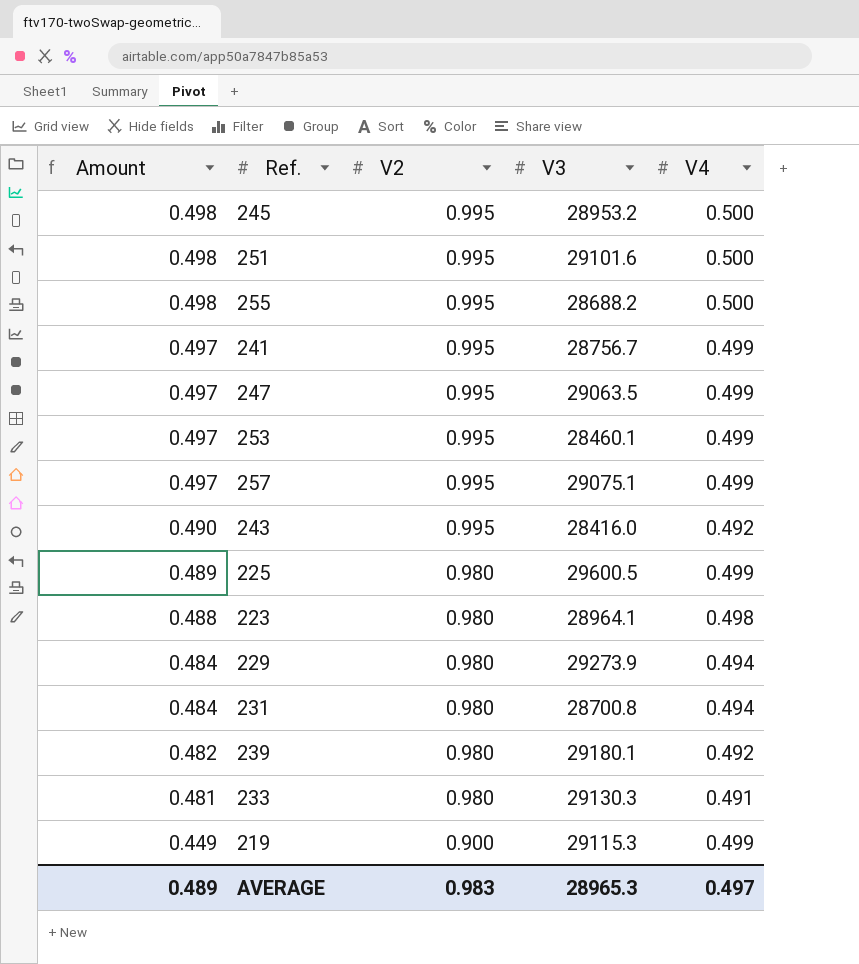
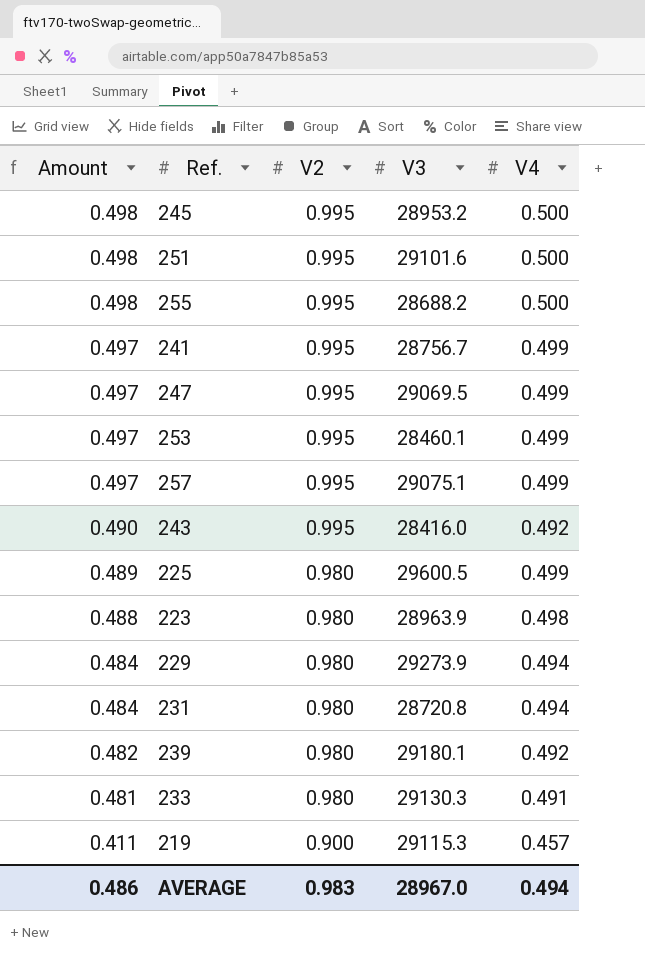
247 | V3: 29063.5 -> 29069.5
223 | V3: 28964.1 -> 28963.9
231 | V3: 28700.8 -> 28720.8
219 | Amount: 0.449 -> 0.411
219 | V4: 0.499 -> 0.457
AVERAGE | Amount: 0.489 -> 0.486
AVERAGE | V3: 28965.3 -> 28967.0
AVERAGE | V4: 0.497 -> 0.494

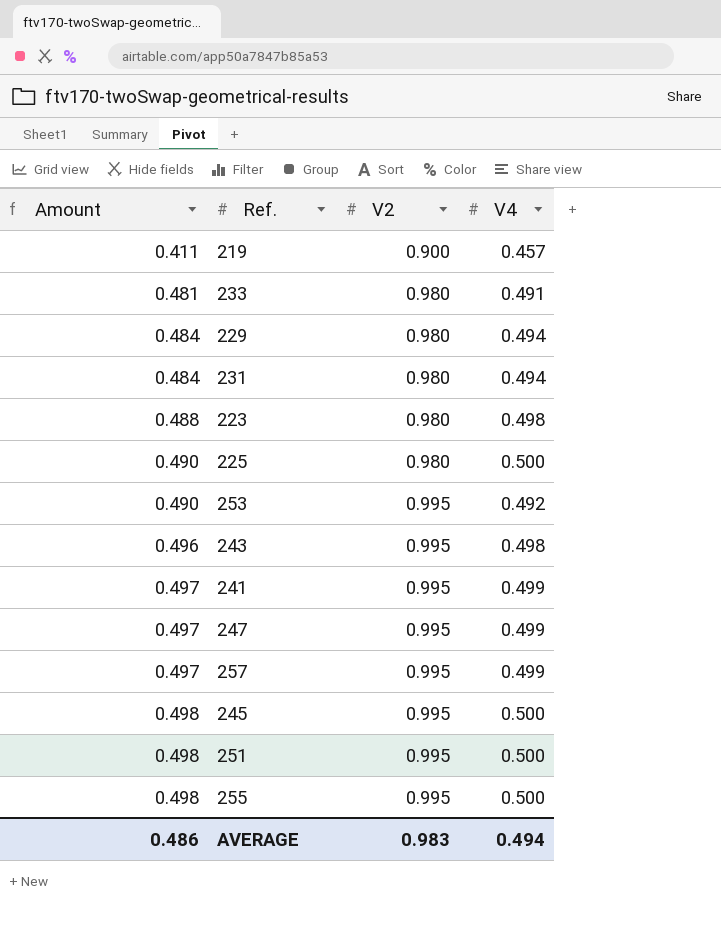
row order: Amount descending -> Amount ascending
column V3 | position: 4 -> none
row 239: 0.482 | 0.980 | 29180.1 | 0.492 -> none
225 | Amount: 0.489 -> 0.490
225 | V4: 0.499 -> 0.500
253 | Amount: 0.497 -> 0.490
253 | V4: 0.499 -> 0.492
243 | Amount: 0.490 -> 0.496
243 | V4: 0.492 -> 0.498

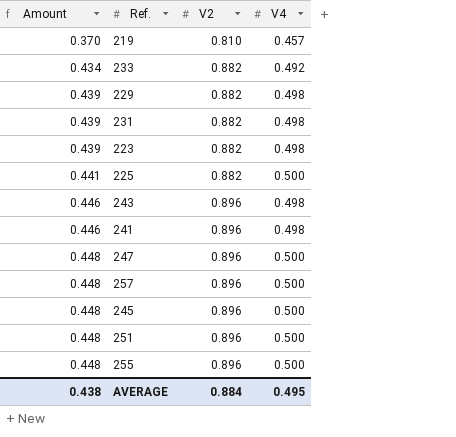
row 253: 0.490 | 0.995 | 0.492 -> none
219 | Amount: 0.411 -> 0.370
219 | V2: 0.900 -> 0.810
233 | Amount: 0.481 -> 0.434
233 | V2: 0.980 -> 0.882
233 | V4: 0.491 -> 0.492
229 | Amount: 0.484 -> 0.439
229 | V2: 0.980 -> 0.882
229 | V4: 0.494 -> 0.498
231 | Amount: 0.484 -> 0.439
231 | V2: 0.980 -> 0.882
231 | V4: 0.494 -> 0.498
223 | Amount: 0.488 -> 0.439
223 | V2: 0.980 -> 0.882
225 | Amount: 0.490 -> 0.441
225 | V2: 0.980 -> 0.882
243 | Amount: 0.496 -> 0.446
243 | V2: 0.995 -> 0.896
241 | Amount: 0.497 -> 0.446
241 | V2: 0.995 -> 0.896
241 | V4: 0.499 -> 0.498
247 | Amount: 0.497 -> 0.448
247 | V2: 0.995 -> 0.896
247 | V4: 0.499 -> 0.500
257 | Amount: 0.497 -> 0.448
257 | V2: 0.995 -> 0.896
257 | V4: 0.499 -> 0.500
245 | Amount: 0.498 -> 0.448
245 | V2: 0.995 -> 0.896
251 | Amount: 0.498 -> 0.448
251 | V2: 0.995 -> 0.896
255 | Amount: 0.498 -> 0.448
255 | V2: 0.995 -> 0.896
AVERAGE | Amount: 0.486 -> 0.438
AVERAGE | V2: 0.983 -> 0.884
AVERAGE | V4: 0.494 -> 0.495

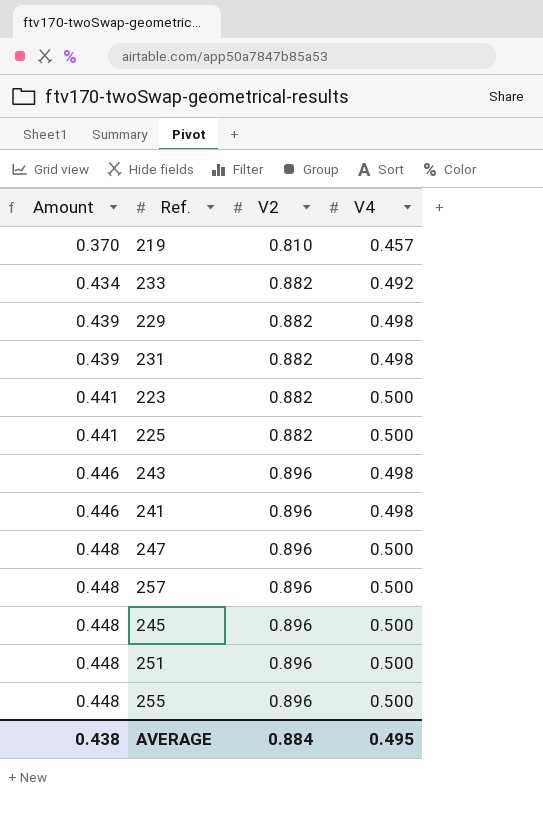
223 | Amount: 0.439 -> 0.441
223 | V4: 0.498 -> 0.500

